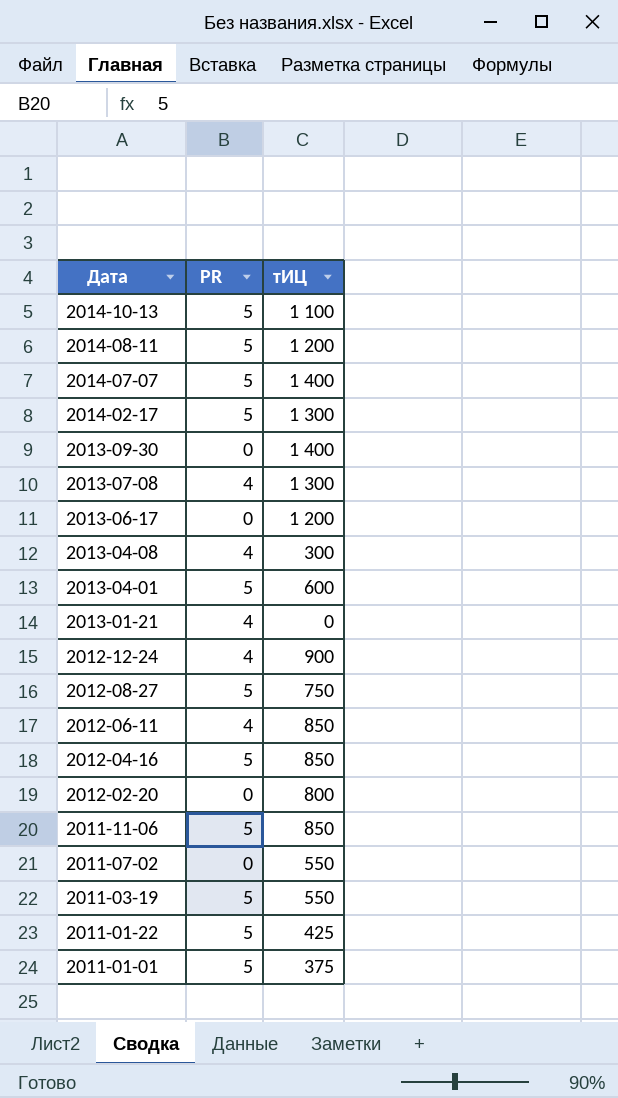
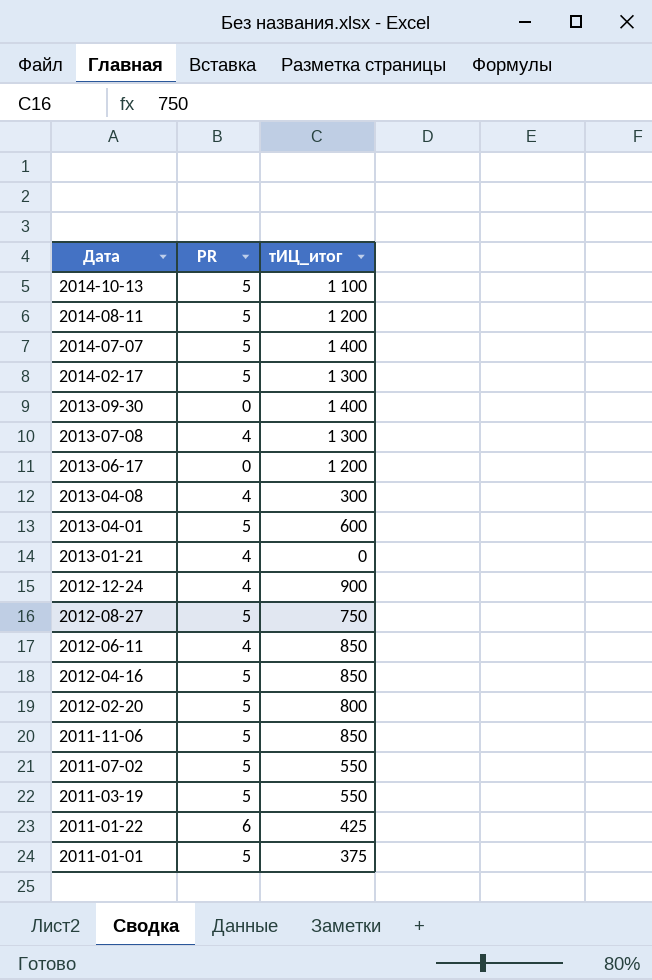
column name: тИЦ -> тИЦ_итог
2012-02-20 | PR: 0 -> 5
2011-07-02 | PR: 0 -> 5
2011-01-22 | PR: 5 -> 6

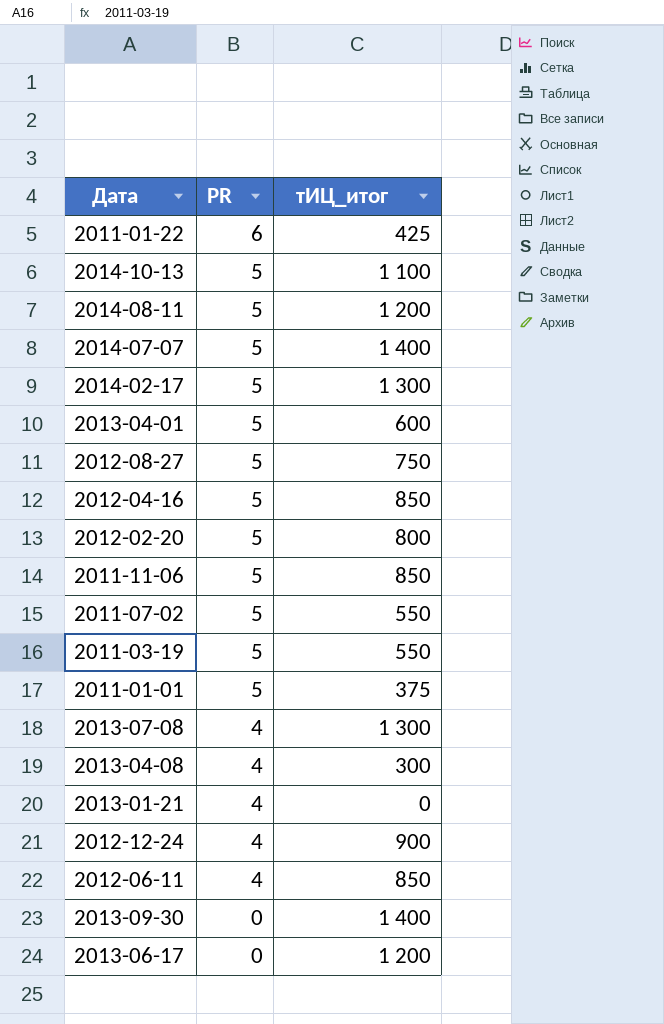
row order: Дата descending -> PR descending

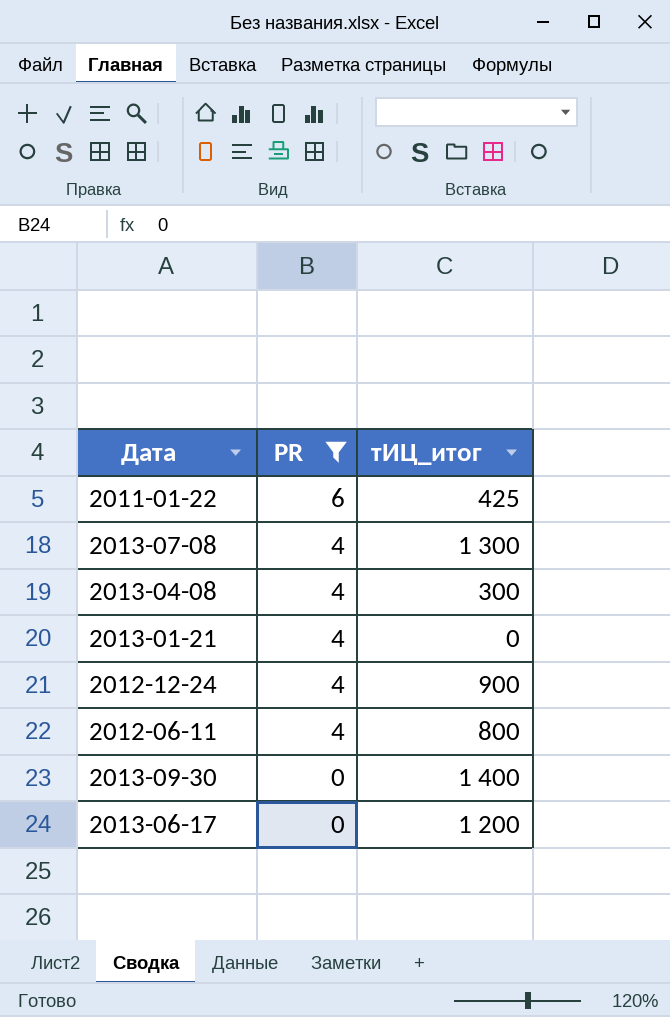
filter: none -> PR != 5
2012-06-11 | тИЦ_итог: 850 -> 800

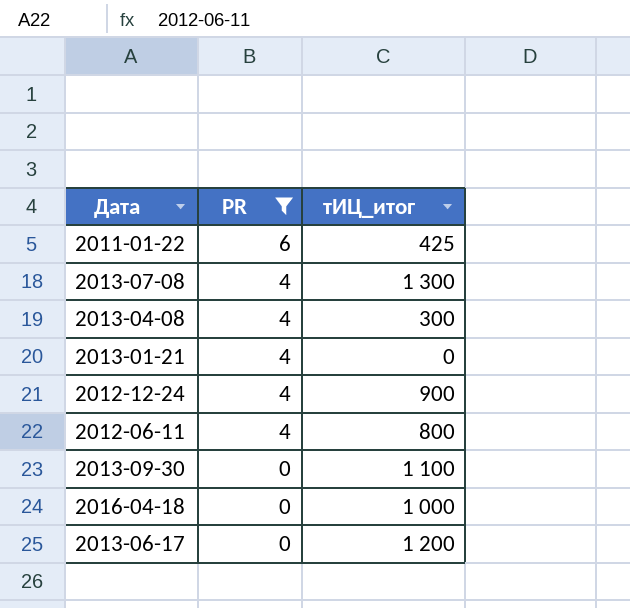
2013-09-30 | тИЦ_итог: 1 400 -> 1 100
row 2016-04-18: none -> 0 | 1 000

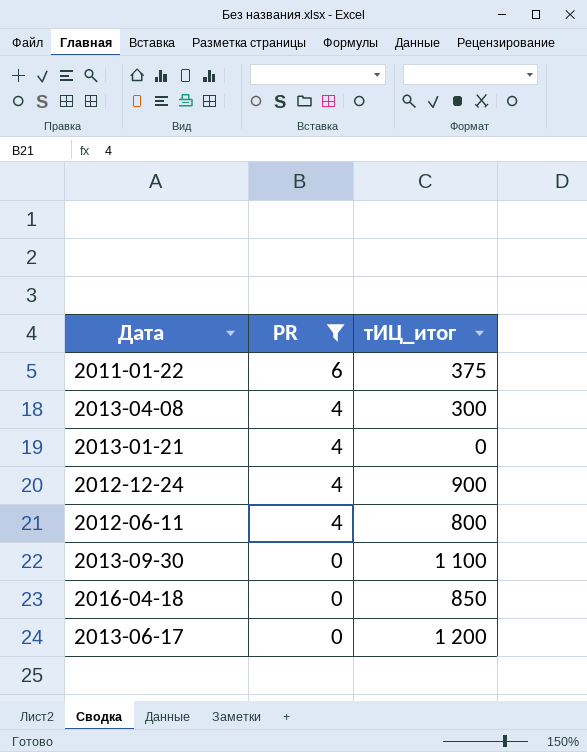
row 2013-07-08: 4 | 1 300 -> none
2011-01-22 | тИЦ_итог: 425 -> 375
2016-04-18 | тИЦ_итог: 1 000 -> 850

